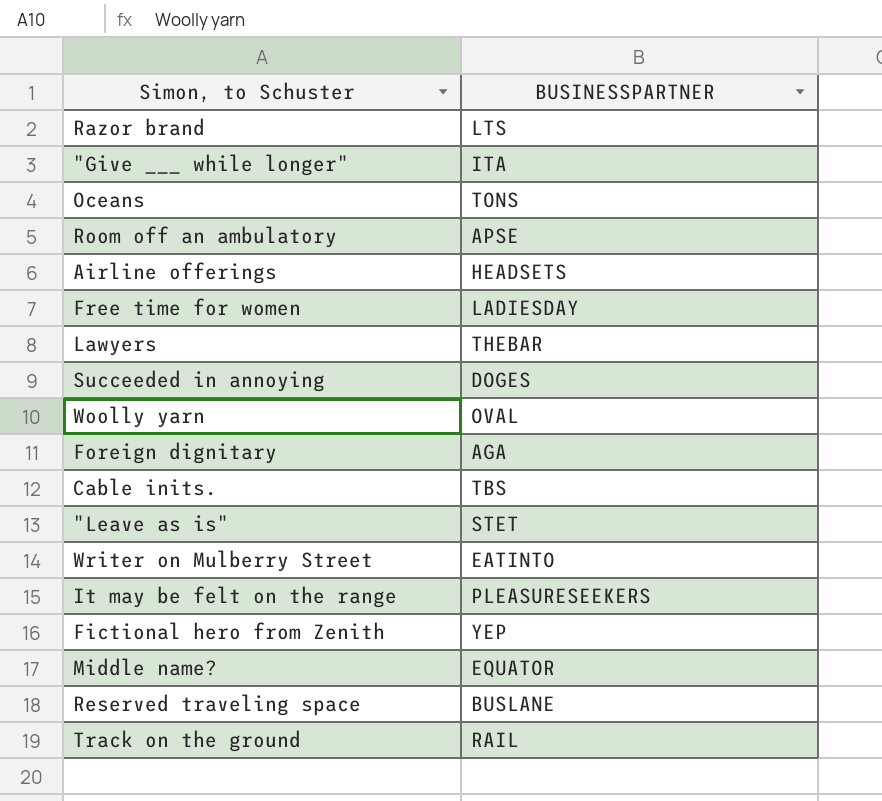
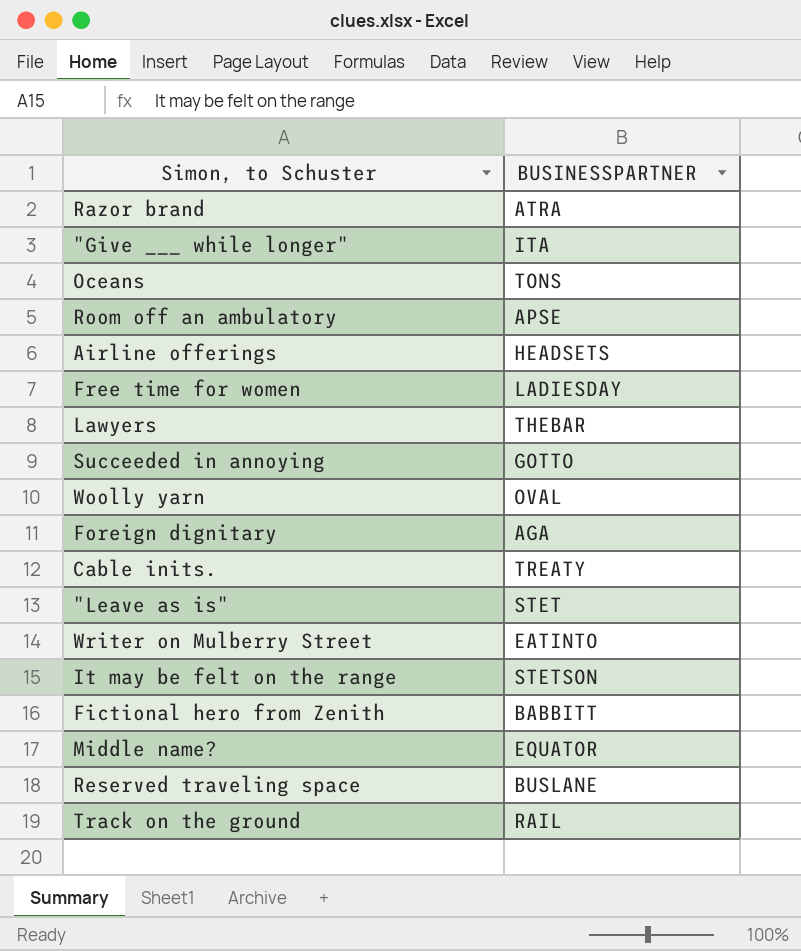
Razor brand | BUSINESSPARTNER: LTS -> ATRA
Succeeded in annoying | BUSINESSPARTNER: DOGES -> GOTTO
Cable inits. | BUSINESSPARTNER: TBS -> TREATY
It may be felt on the range | BUSINESSPARTNER: PLEASURESEEKERS -> STETSON
Fictional hero from Zenith | BUSINESSPARTNER: YEP -> BABBITT

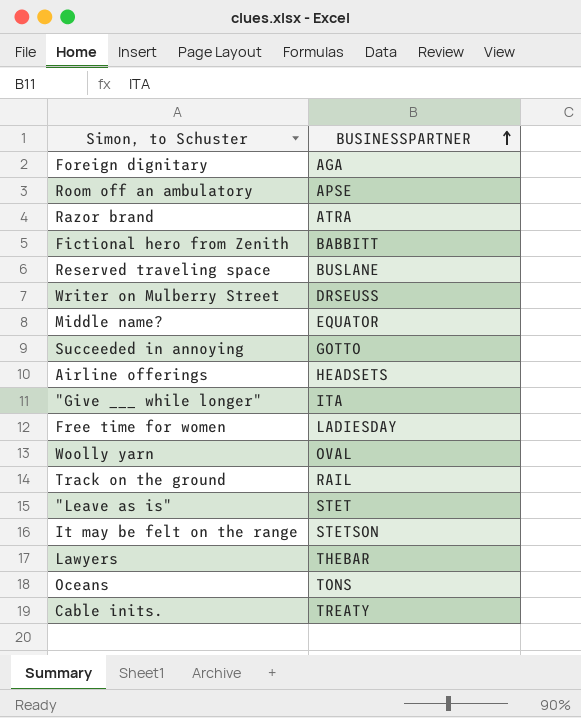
row order: none -> BUSINESSPARTNER ascending
Writer on Mulberry Street | BUSINESSPARTNER: EATINTO -> DRSEUSS

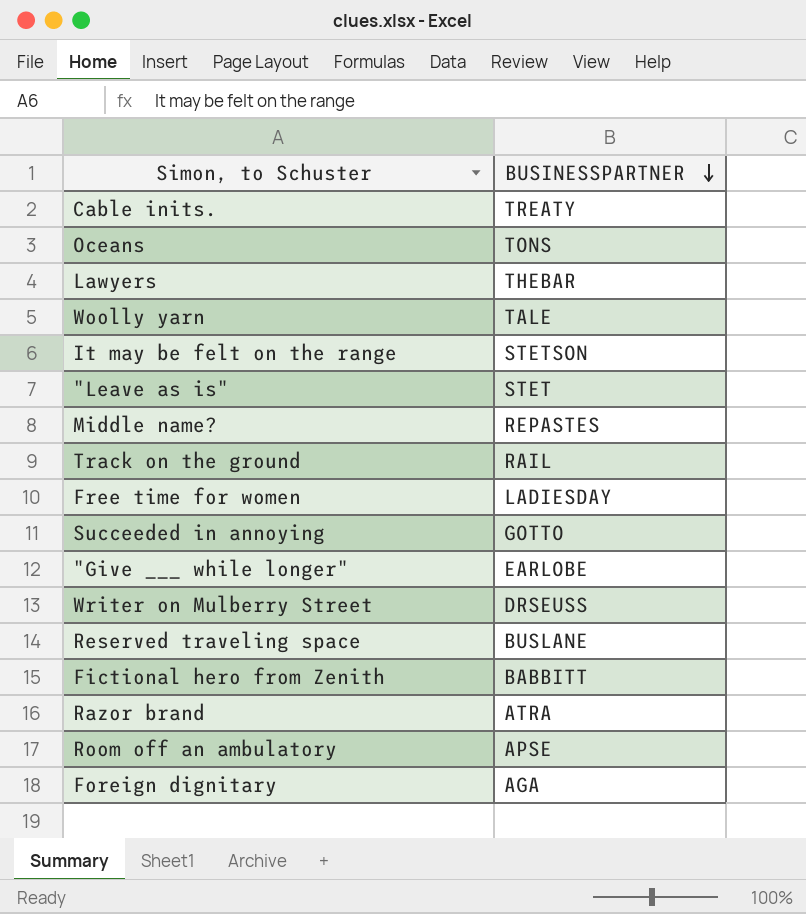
row order: BUSINESSPARTNER ascending -> BUSINESSPARTNER descending
row Airline offerings: HEADSETS -> none
Woolly yarn | BUSINESSPARTNER: OVAL -> TALE
Middle name? | BUSINESSPARTNER: EQUATOR -> REPASTES
"Give ___ while longer" | BUSINESSPARTNER: ITA -> EARLOBE

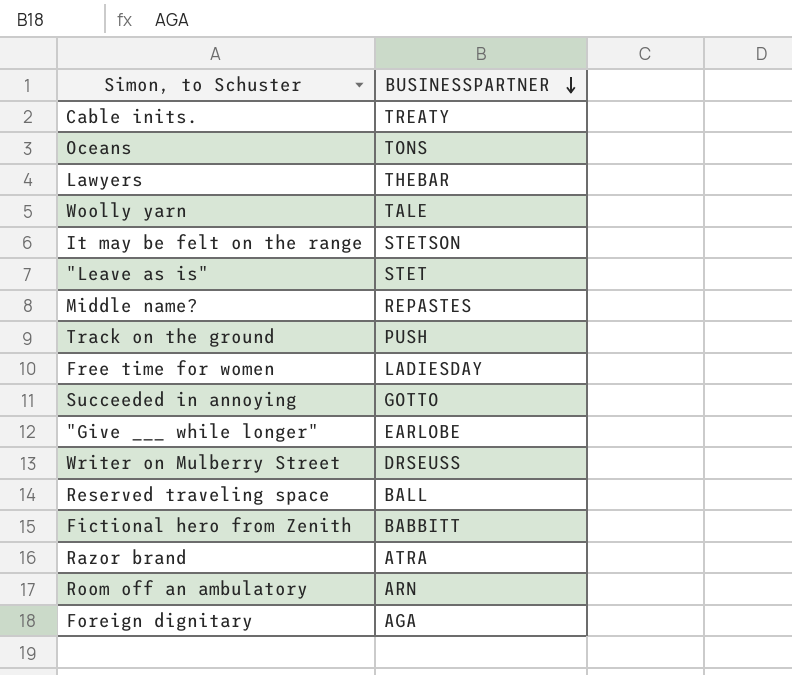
Track on the ground | BUSINESSPARTNER: RAIL -> PUSH
Reserved traveling space | BUSINESSPARTNER: BUSLANE -> BALL
Room off an ambulatory | BUSINESSPARTNER: APSE -> ARN

